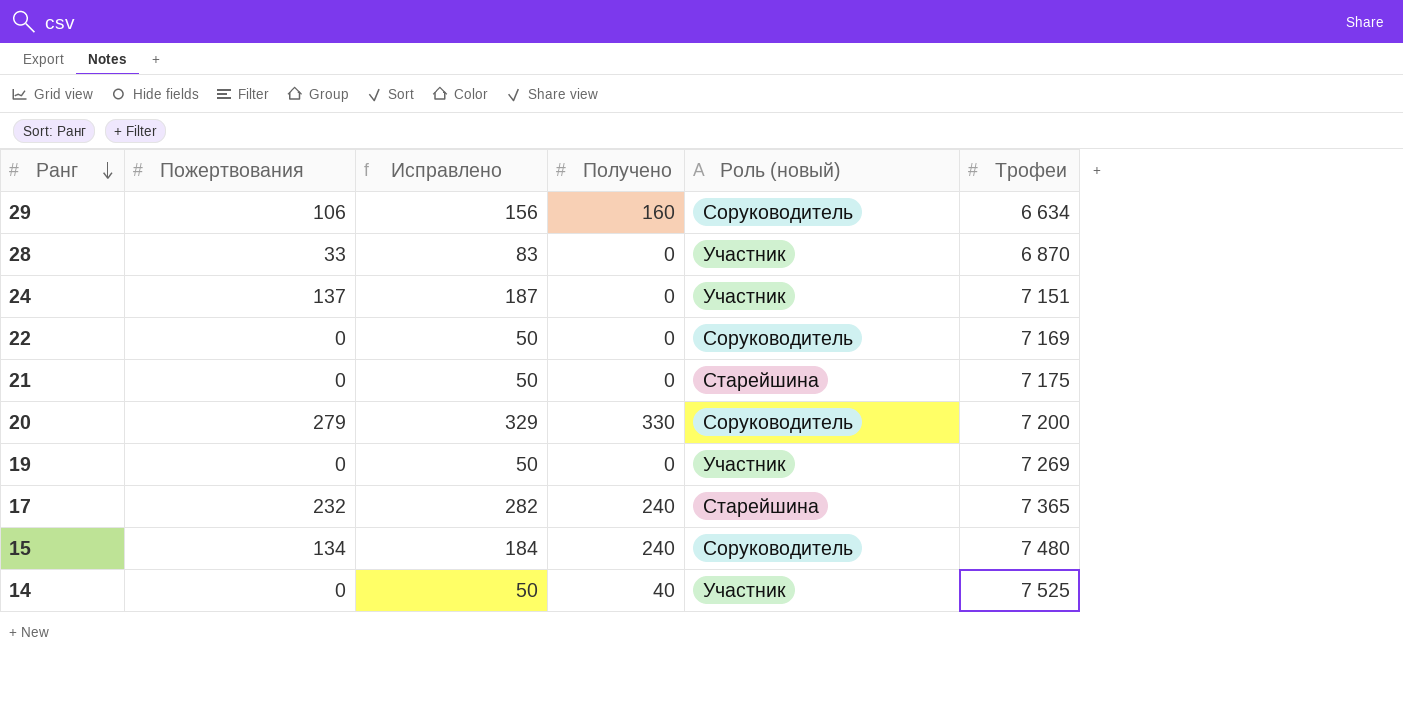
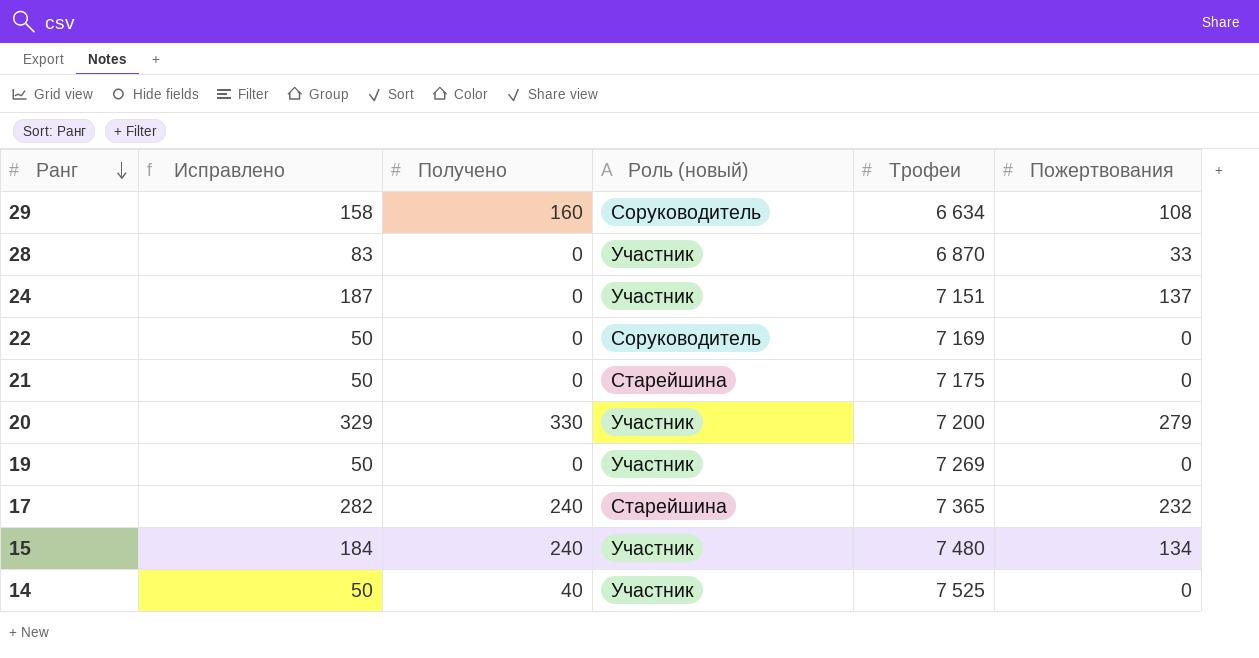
column Пожертвования | position: 2 -> 6
29 | Исправлено: 156 -> 158
29 | Пожертвования: 106 -> 108
20 | Роль (новый): Соруководитель -> Участник
15 | Роль (новый): Соруководитель -> Участник

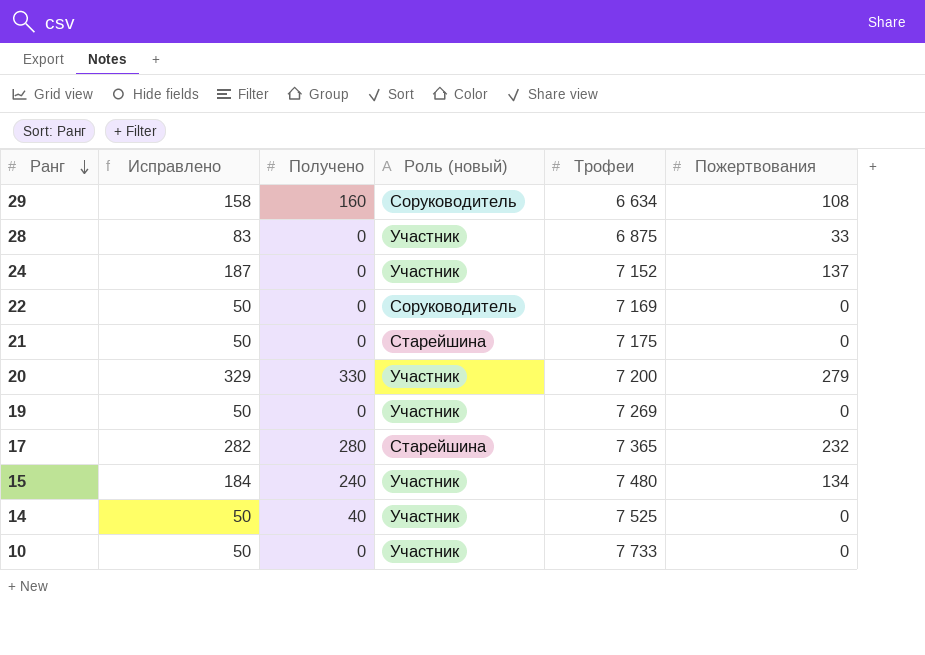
28 | Трофеи: 6 870 -> 6 875
24 | Трофеи: 7 151 -> 7 152
17 | Получено: 240 -> 280
row 10: none -> 50 | 0 | Участник | 7 733 | 0

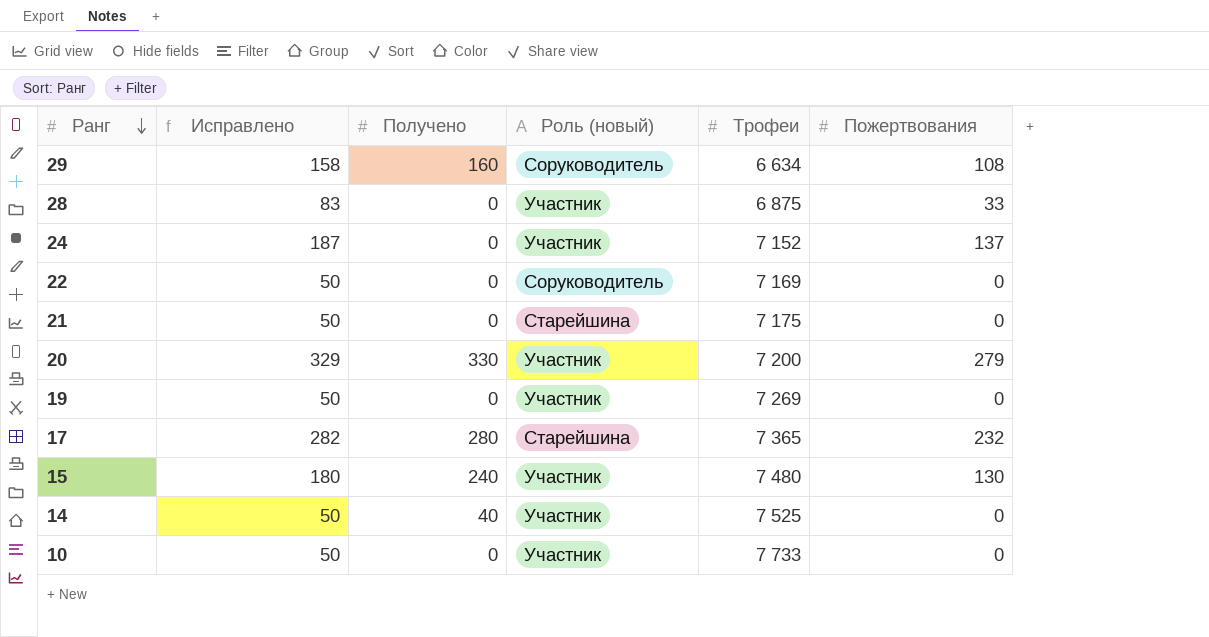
15 | Исправлено: 184 -> 180
15 | Пожертвования: 134 -> 130

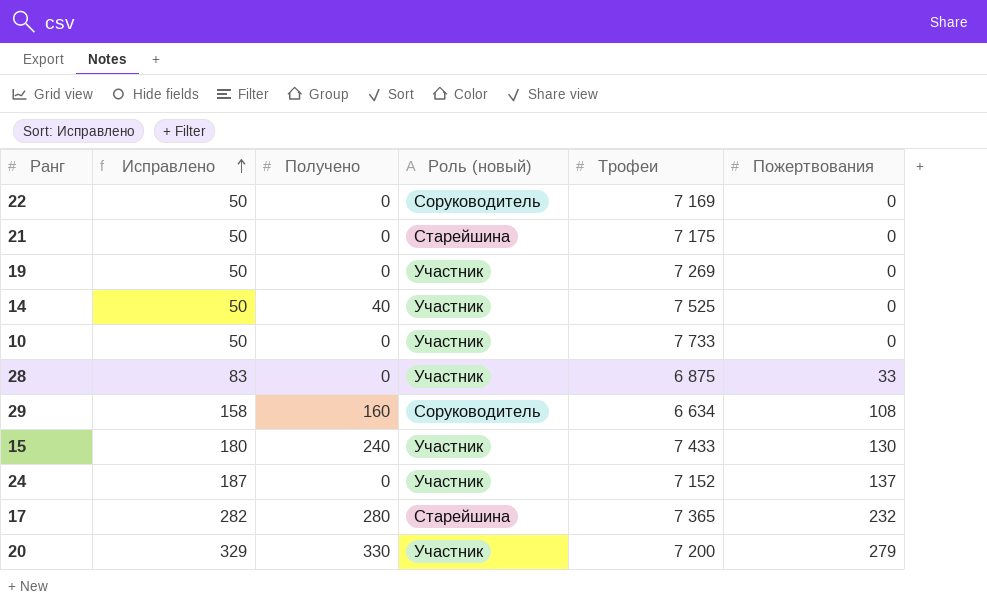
row order: Ранг descending -> Исправлено ascending
15 | Трофеи: 7 480 -> 7 433

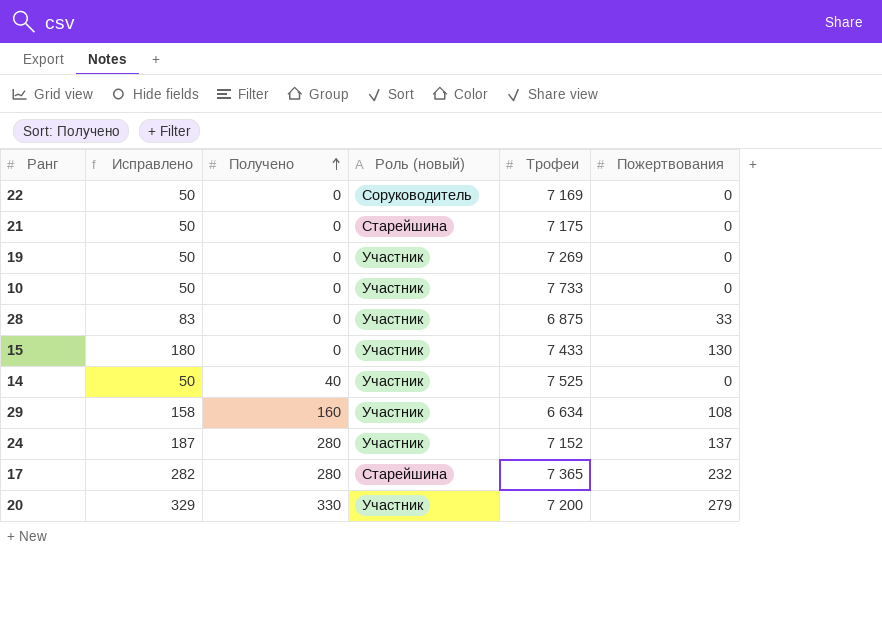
row order: Исправлено ascending -> Получено ascending
15 | Получено: 240 -> 0
29 | Роль (новый): Соруководитель -> Участник
24 | Получено: 0 -> 280

